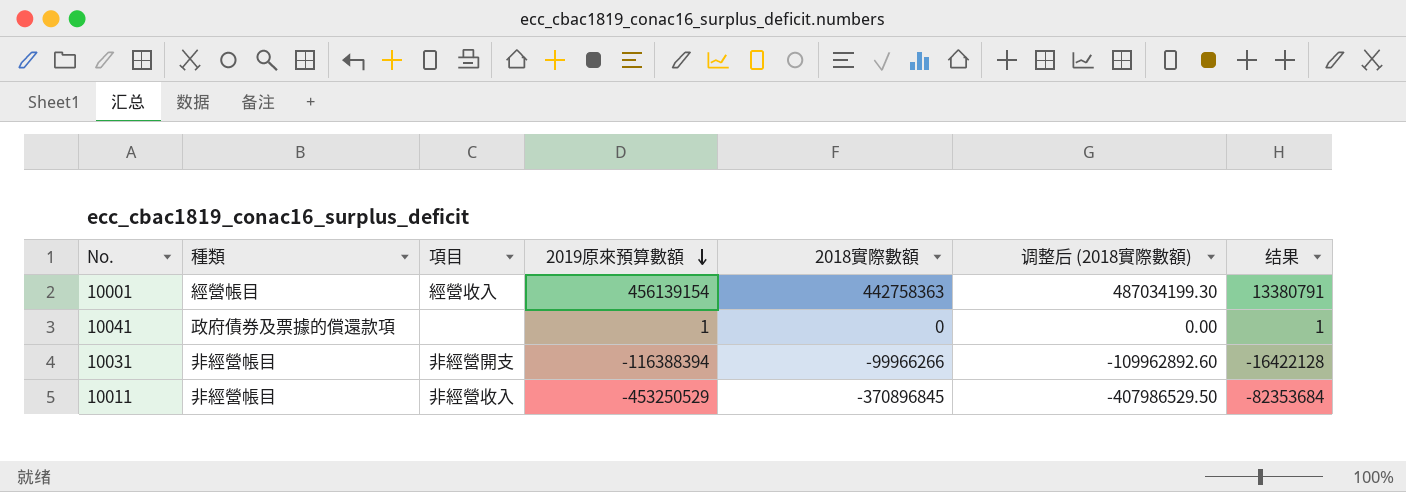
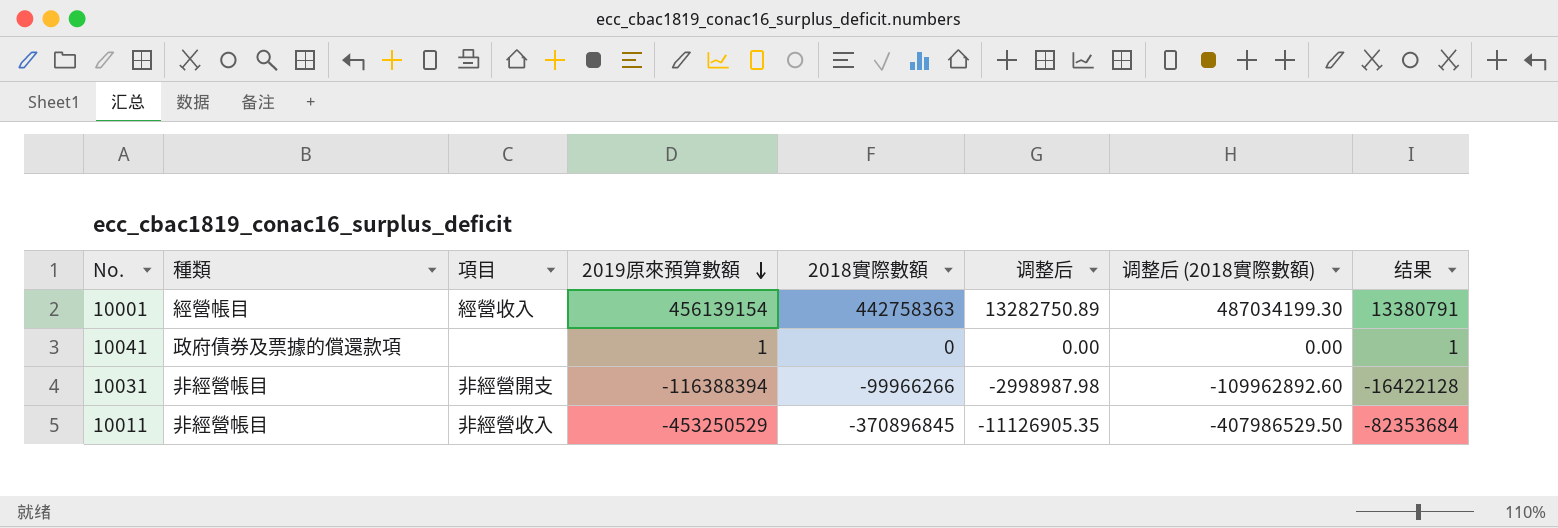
column 调整后 | formula: none -> [2018實際數額] * 0.03

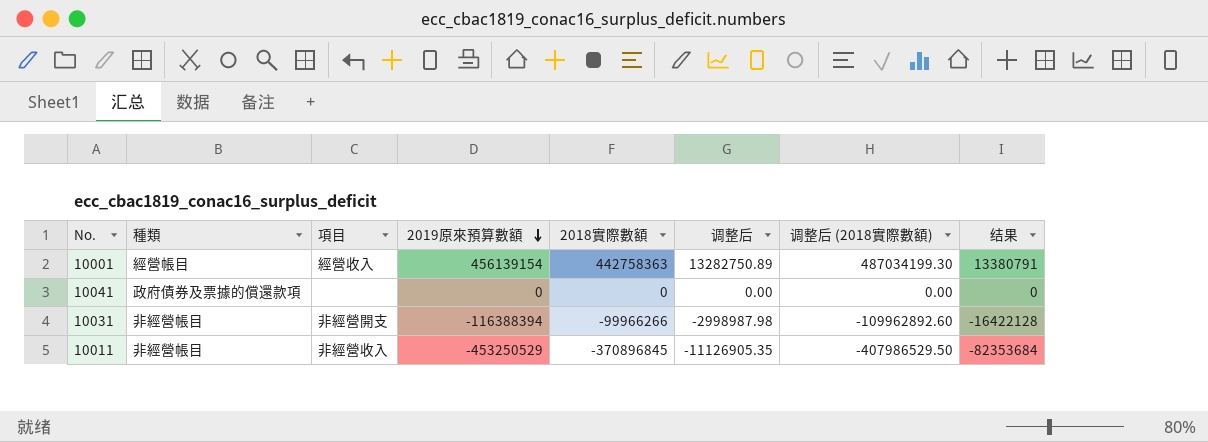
10041 | 2019原來預算數額: 1 -> 0
10041 | 结果: 1 -> 0

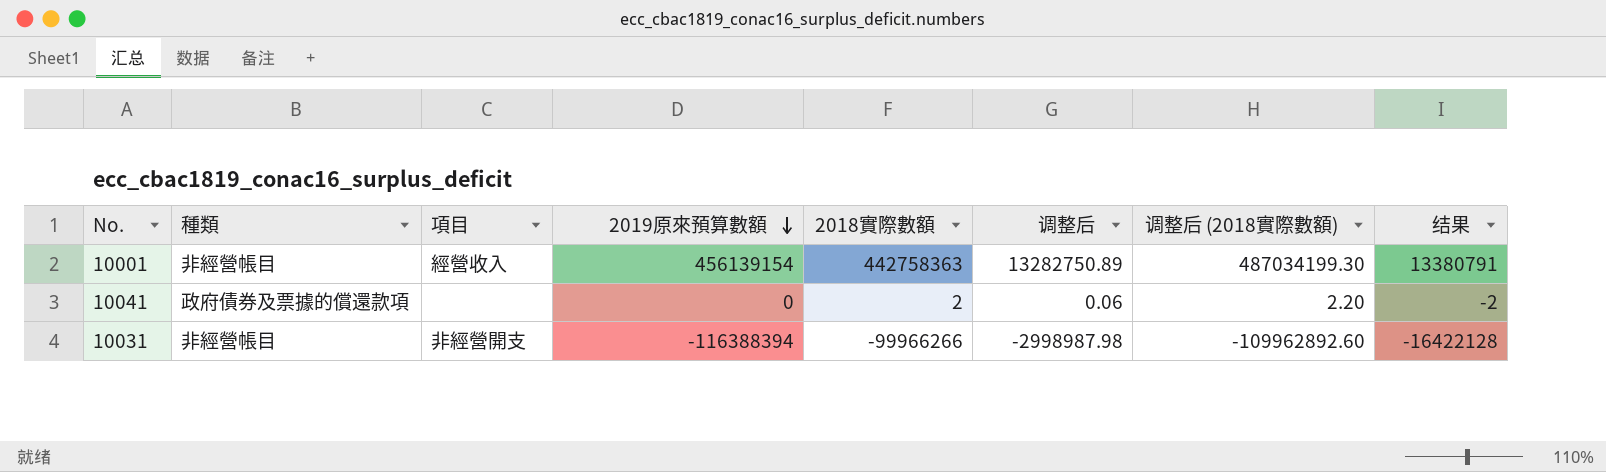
row 10011: 非經營帳目 | 非經營收入 | -453250529 | -370896845 | -11126905.35 | -407986529.50 | -82353684 -> none
10001 | 種類: 經營帳目 -> 非經營帳目
10041 | 2018實際數額: 0 -> 2
10041 | 调整后: 0.00 -> 0.06
10041 | 调整后 (2018實際數額): 0.00 -> 2.20
10041 | 结果: 0 -> -2

